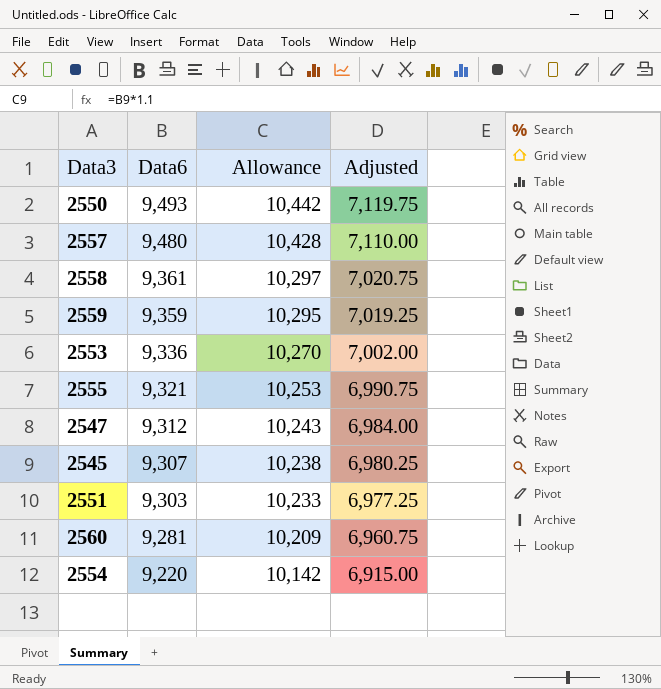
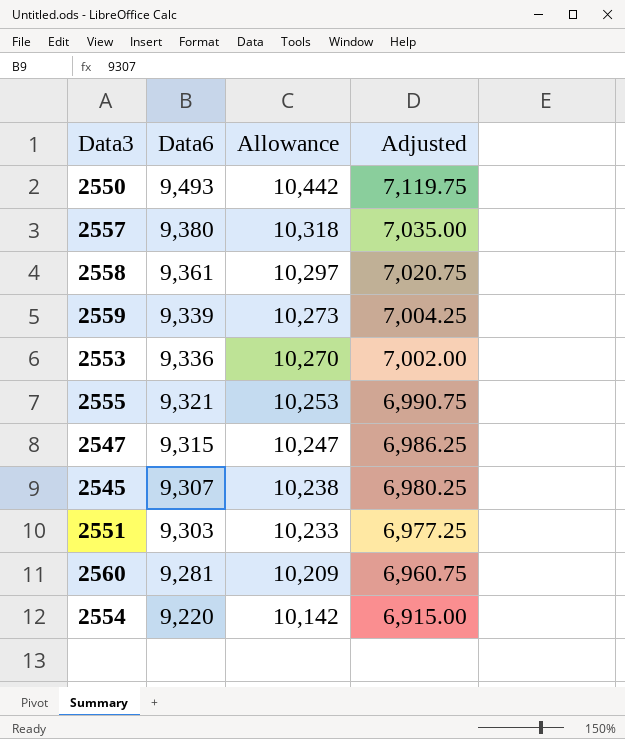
2557 | Data6: 9,480 -> 9,380
2557 | Allowance: 10,428 -> 10,318
2557 | Adjusted: 7,110.00 -> 7,035.00
2559 | Data6: 9,359 -> 9,339
2559 | Allowance: 10,295 -> 10,273
2559 | Adjusted: 7,019.25 -> 7,004.25
2547 | Data6: 9,312 -> 9,315
2547 | Allowance: 10,243 -> 10,247
2547 | Adjusted: 6,984.00 -> 6,986.25

